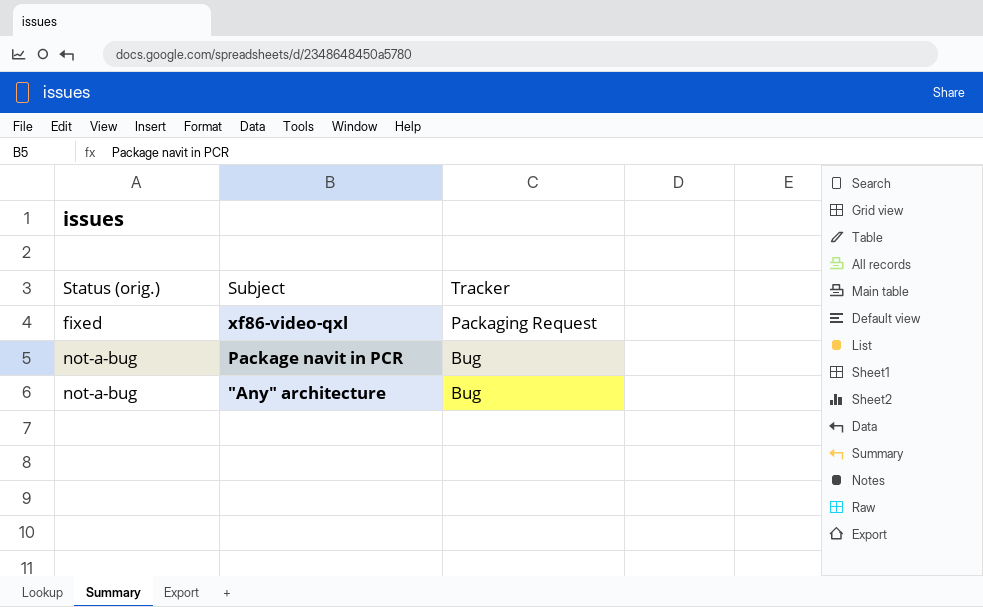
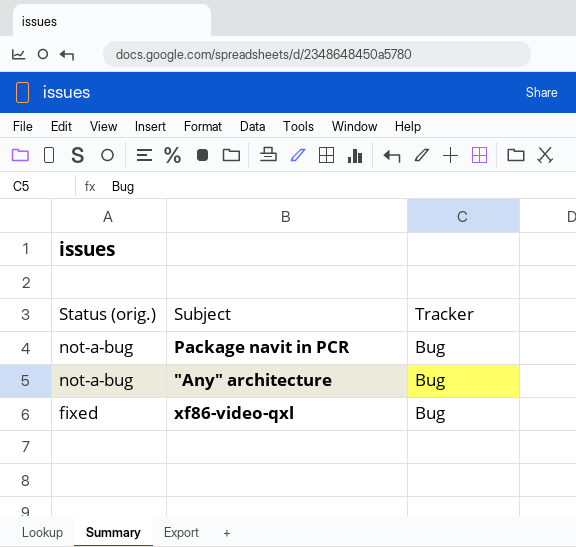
row order: Status (orig.) ascending -> Status (orig.) descending
xf86-video-qxl | Tracker: Packaging Request -> Bug

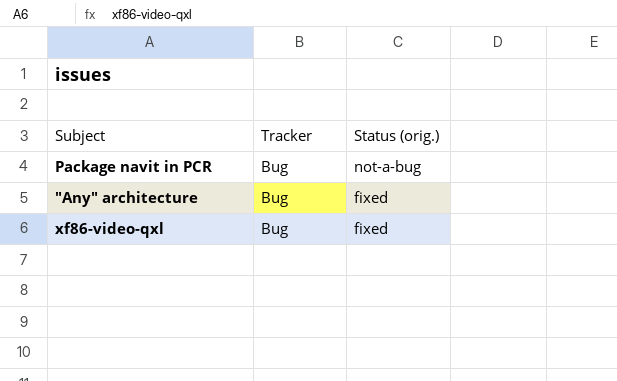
column Status (orig.) | position: 1 -> 3
"Any" architecture | Status (orig.): not-a-bug -> fixed

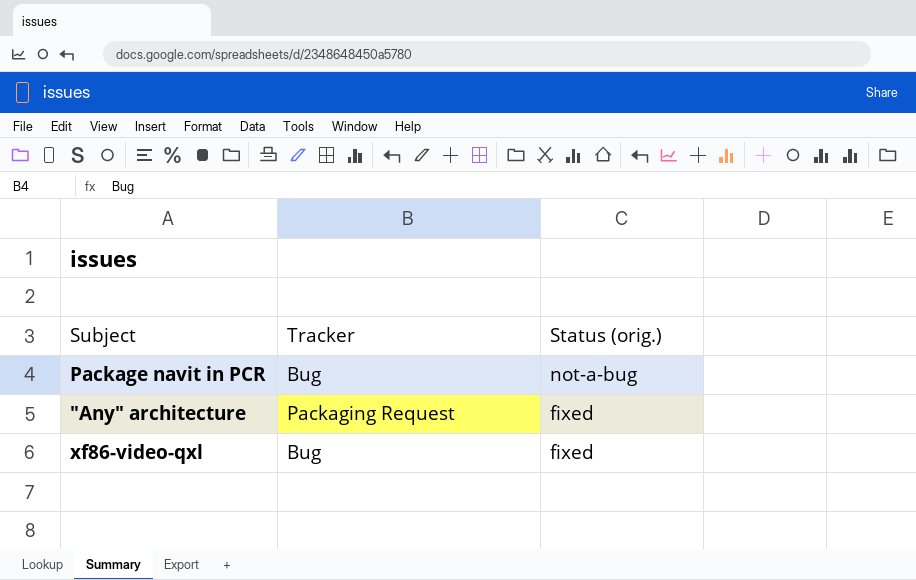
"Any" architecture | Tracker: Bug -> Packaging Request

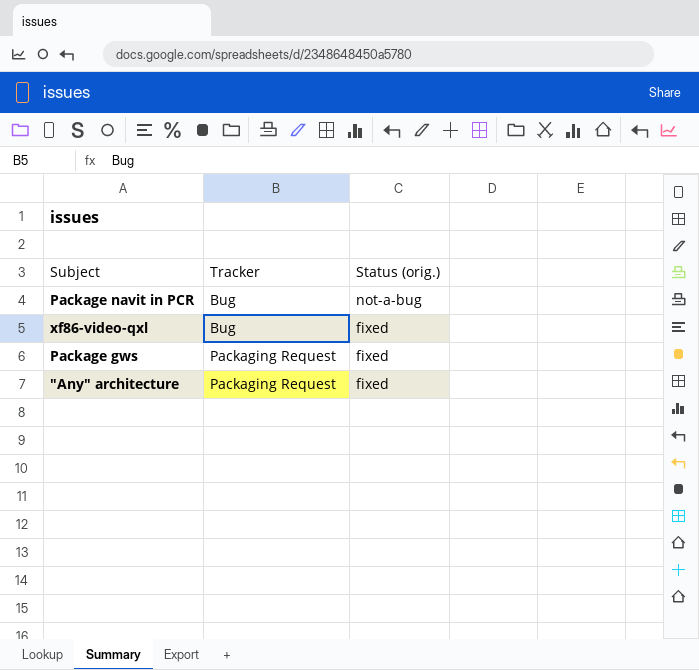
row order: Status (orig.) descending -> Tracker ascending
row Package gws: none -> Packaging Request | fixed

